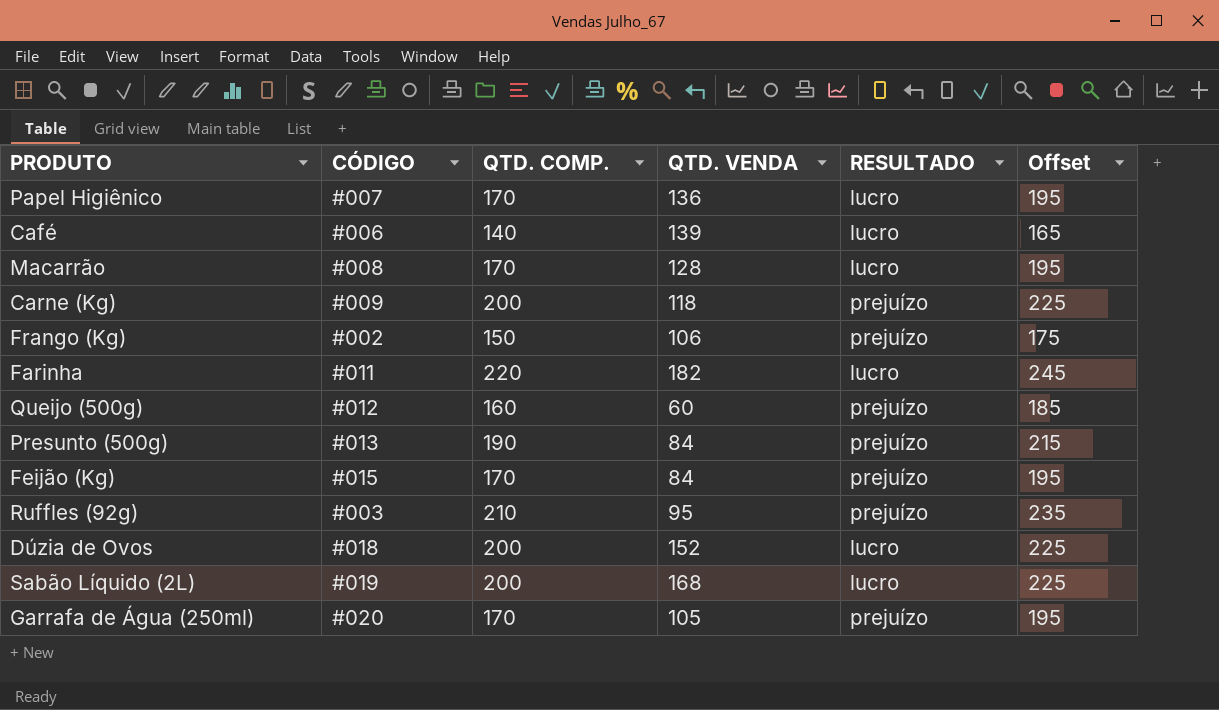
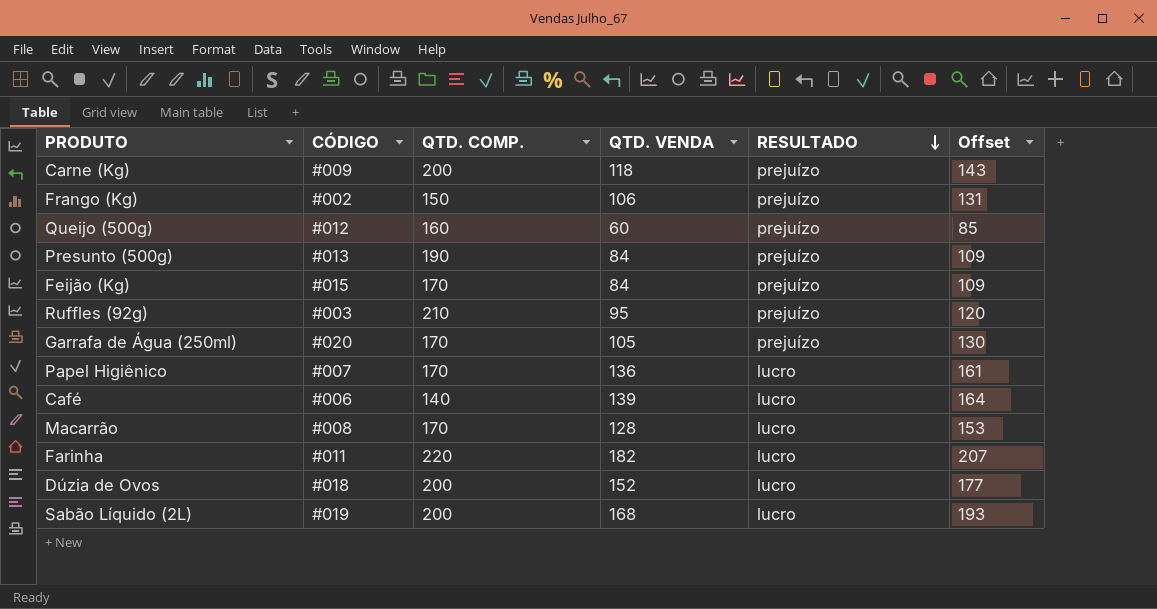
row order: none -> RESULTADO descending
column Offset | formula: [QTD. COMP.] + 25 -> [QTD. VENDA] + 25

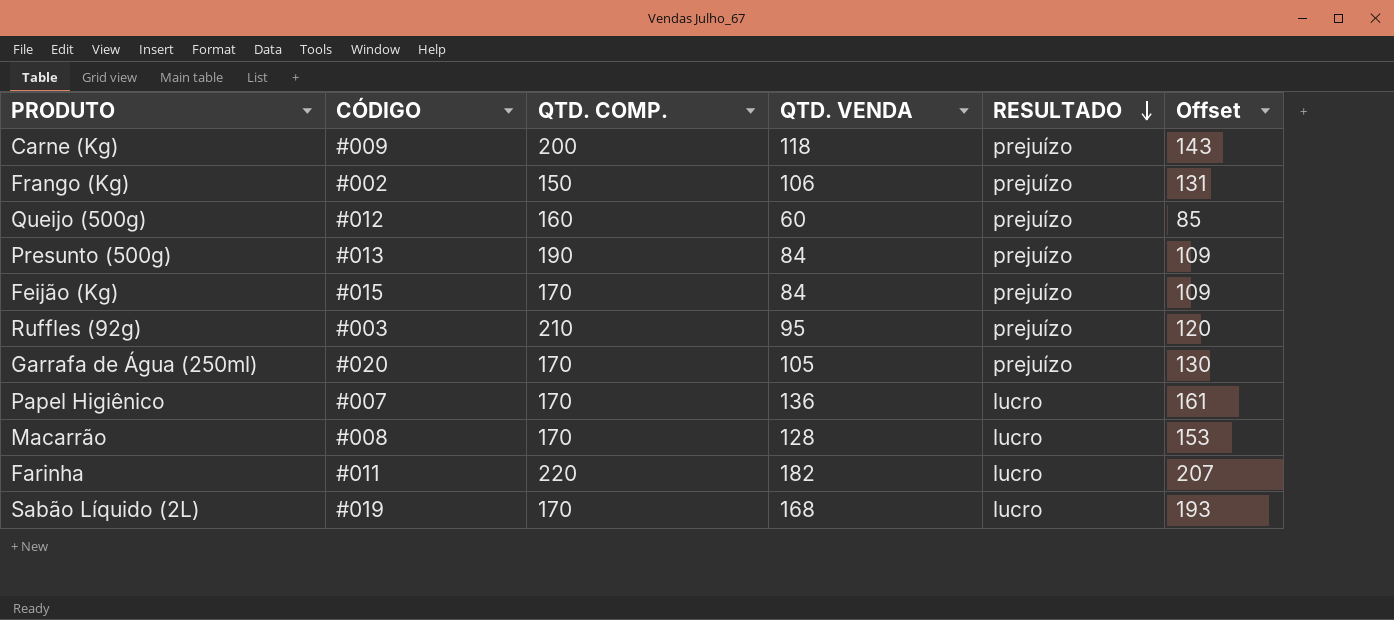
row Café: #006 | 140 | 139 | lucro | 164 -> none
row Dúzia de Ovos: #018 | 200 | 152 | lucro | 177 -> none
Sabão Líquido (2L) | QTD. COMP.: 200 -> 170

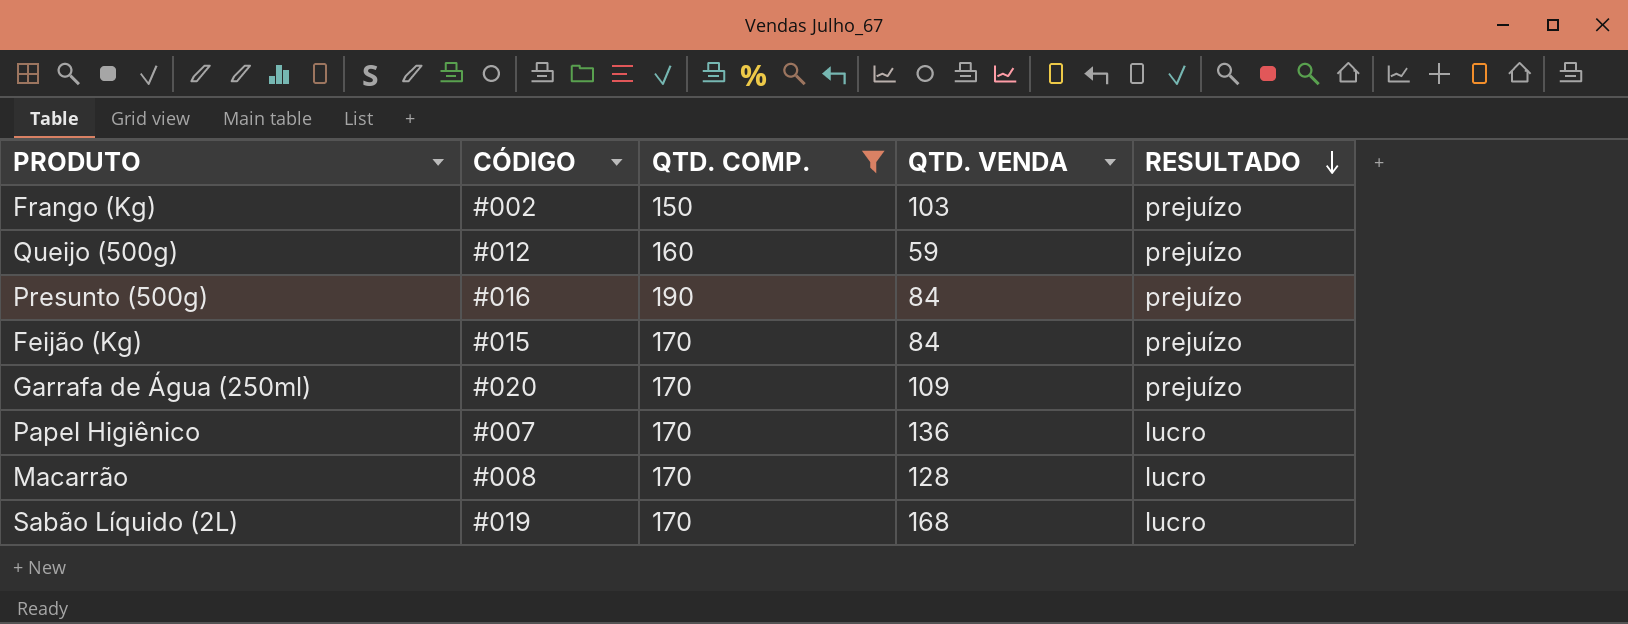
filter: none -> QTD. COMP. <= 190
column Offset | formula: [QTD. VENDA] + 25 -> none
Frango (Kg) | QTD. VENDA: 106 -> 103
Queijo (500g) | QTD. VENDA: 60 -> 59
Presunto (500g) | CÓDIGO: #013 -> #016
Garrafa de Água (250ml) | QTD. VENDA: 105 -> 109

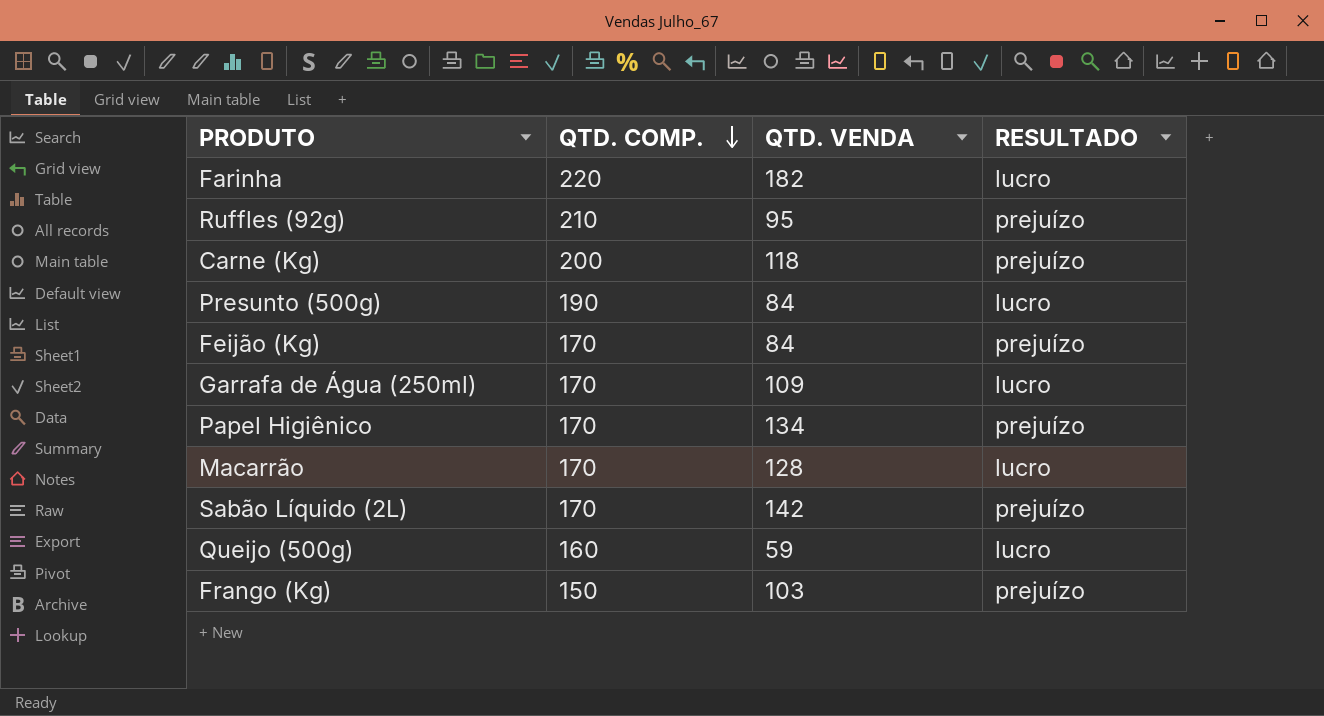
filter: QTD. COMP. <= 190 -> none
row order: RESULTADO descending -> QTD. COMP. descending
column CÓDIGO | position: 2 -> none
Presunto (500g) | RESULTADO: prejuízo -> lucro
Garrafa de Água (250ml) | RESULTADO: prejuízo -> lucro
Papel Higiênico | QTD. VENDA: 136 -> 134
Papel Higiênico | RESULTADO: lucro -> prejuízo
Sabão Líquido (2L) | QTD. VENDA: 168 -> 142
Sabão Líquido (2L) | RESULTADO: lucro -> prejuízo
Queijo (500g) | RESULTADO: prejuízo -> lucro

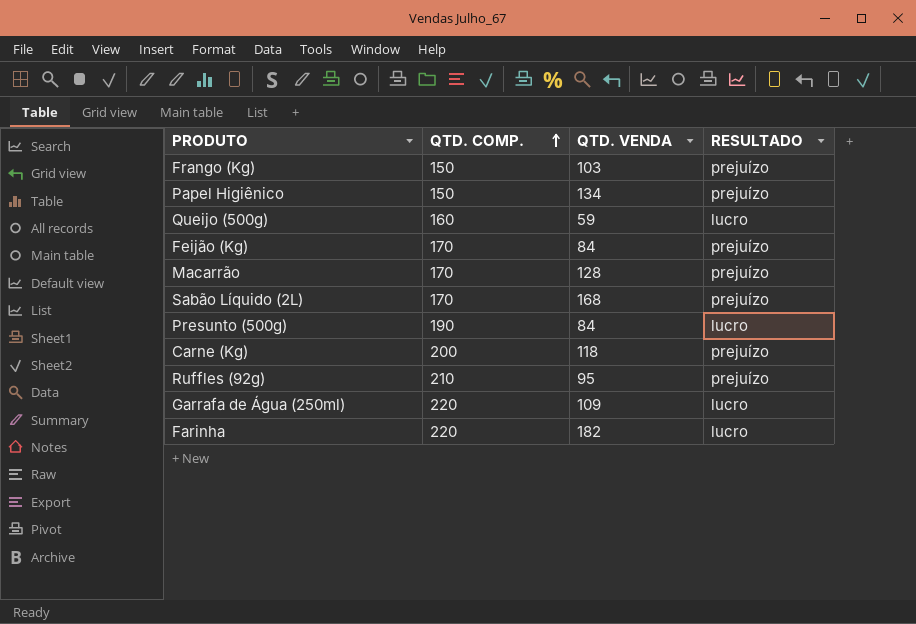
row order: QTD. COMP. descending -> QTD. COMP. ascending
Papel Higiênico | QTD. COMP.: 170 -> 150
Macarrão | RESULTADO: lucro -> prejuízo
Sabão Líquido (2L) | QTD. VENDA: 142 -> 168
Garrafa de Água (250ml) | QTD. COMP.: 170 -> 220

